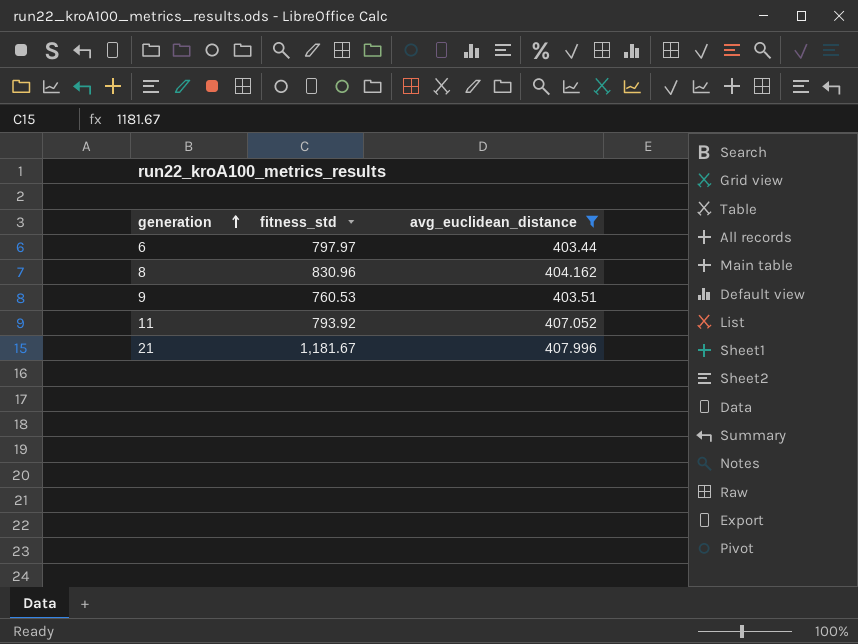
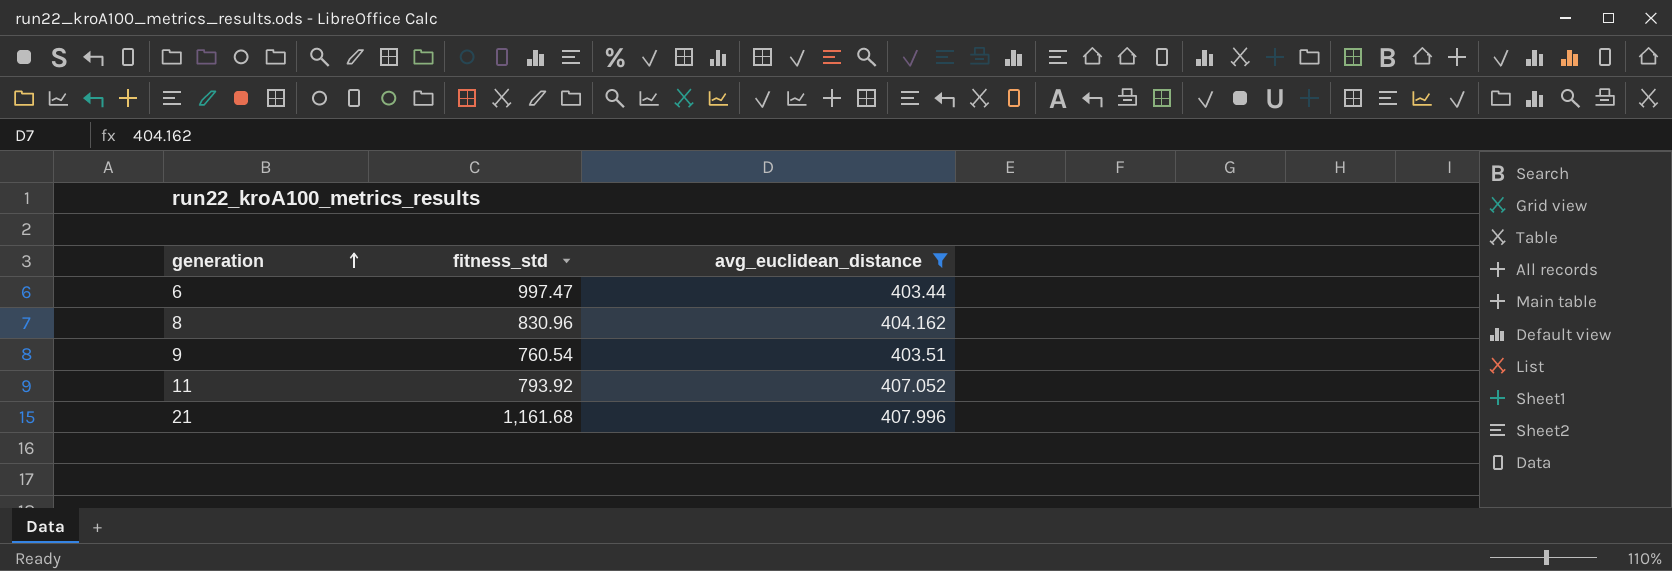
6 | fitness_std: 797.97 -> 997.47
9 | fitness_std: 760.53 -> 760.54
21 | fitness_std: 1,181.67 -> 1,161.68

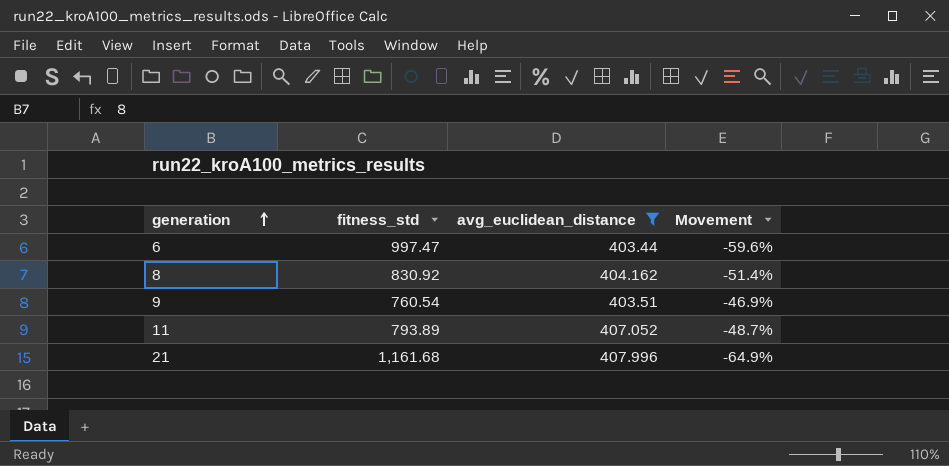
column Movement | formula: none -> ([avg_euclidean_distance] - [fitness_std]) / [fitness_std]
8 | fitness_std: 830.96 -> 830.92
11 | fitness_std: 793.92 -> 793.89

